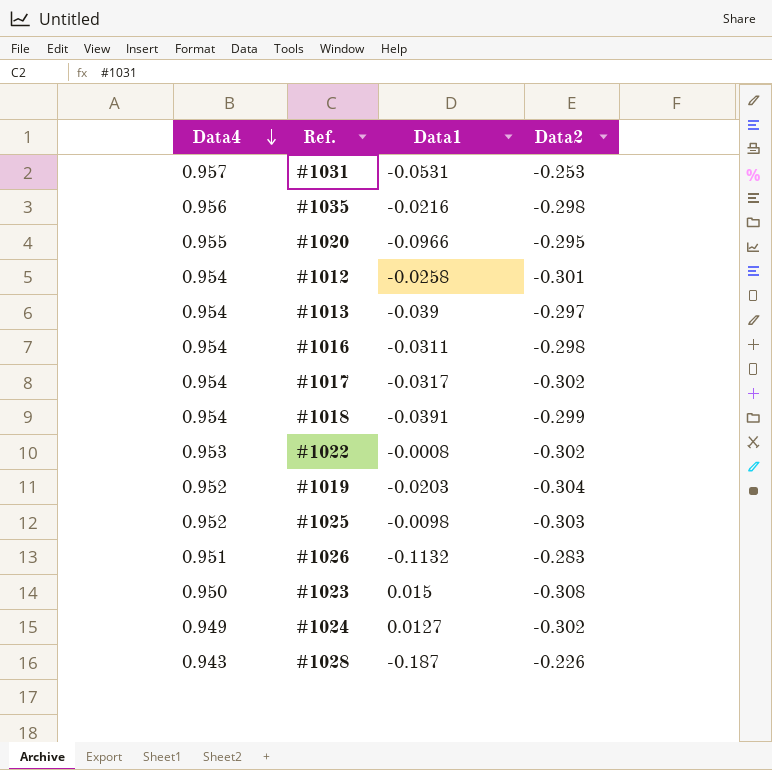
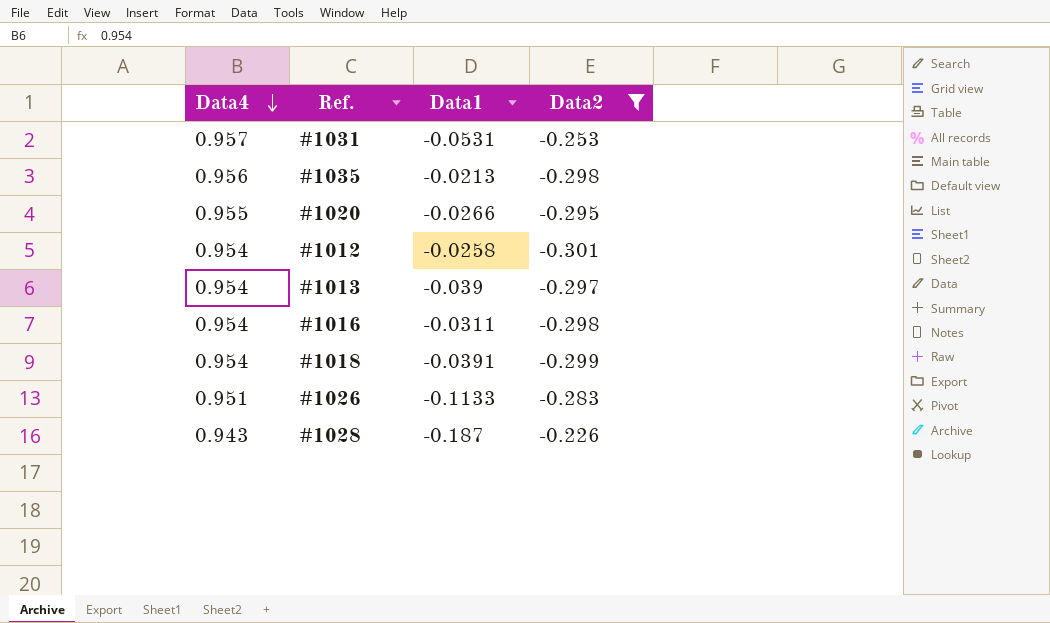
filter: none -> Data2 >= -0.301
#1035 | Data1: -0.0216 -> -0.0213
#1020 | Data1: -0.0966 -> -0.0266
#1026 | Data1: -0.1132 -> -0.1133

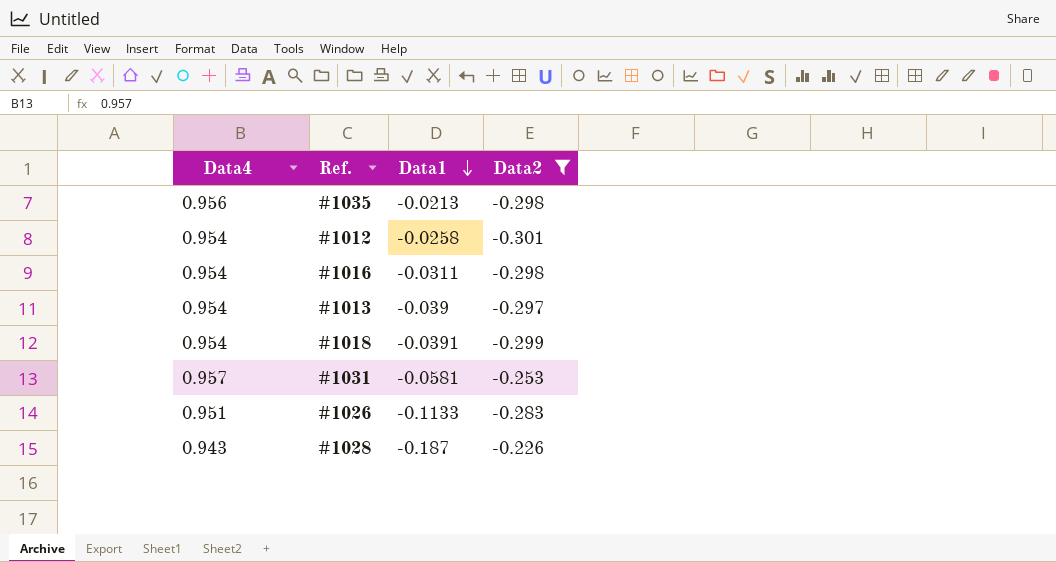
row order: Data4 descending -> Data1 descending
row #1020: 0.955 | -0.0266 | -0.295 -> none
#1031 | Data1: -0.0531 -> -0.0581

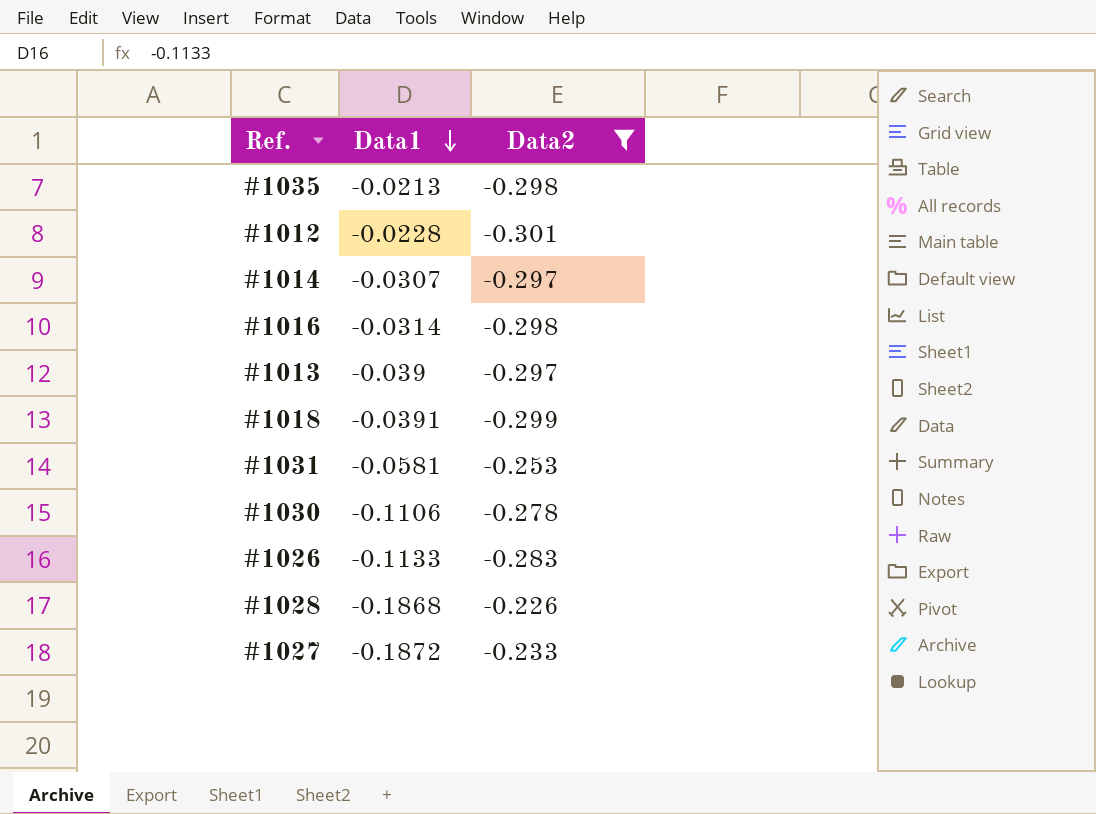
column Data4 | position: 1 -> none
#1012 | Data1: -0.0258 -> -0.0228
row #1014: none -> -0.0307 | -0.297
#1016 | Data1: -0.0311 -> -0.0314
row #1030: none -> -0.1106 | -0.278
#1028 | Data1: -0.187 -> -0.1868
row #1027: none -> -0.1872 | -0.233

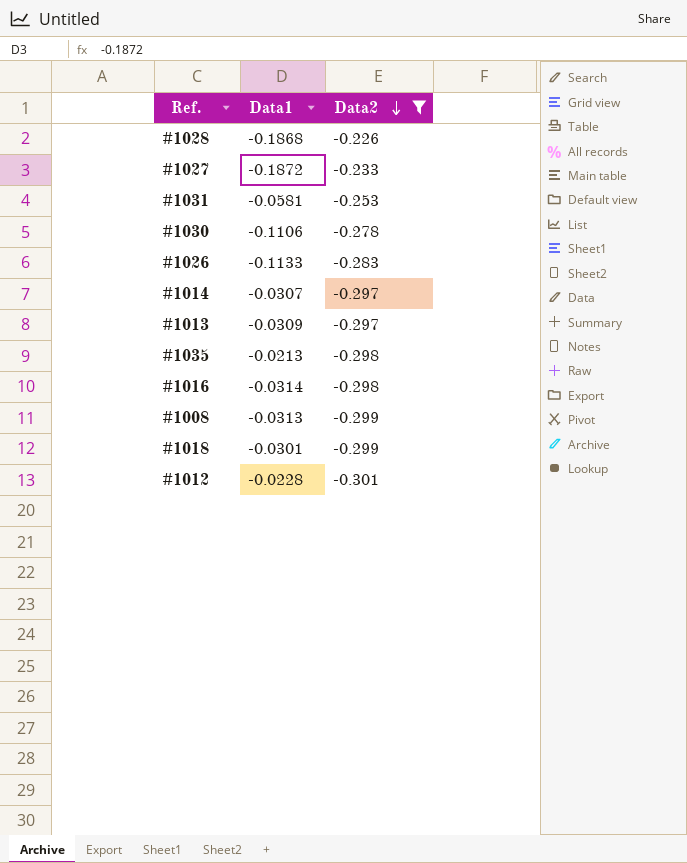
row order: Data1 descending -> Data2 descending
#1013 | Data1: -0.039 -> -0.0309
row #1008: none -> -0.0313 | -0.299
#1018 | Data1: -0.0391 -> -0.0301

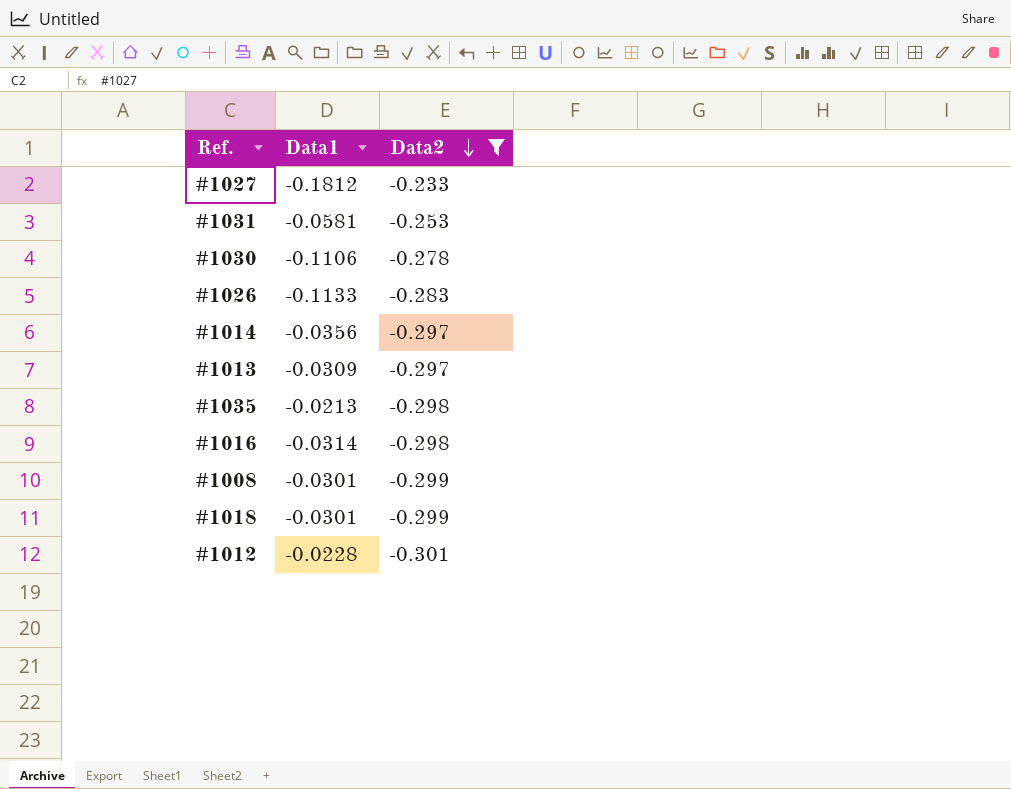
row #1028: -0.1868 | -0.226 -> none
#1027 | Data1: -0.1872 -> -0.1812
#1014 | Data1: -0.0307 -> -0.0356
#1008 | Data1: -0.0313 -> -0.0301

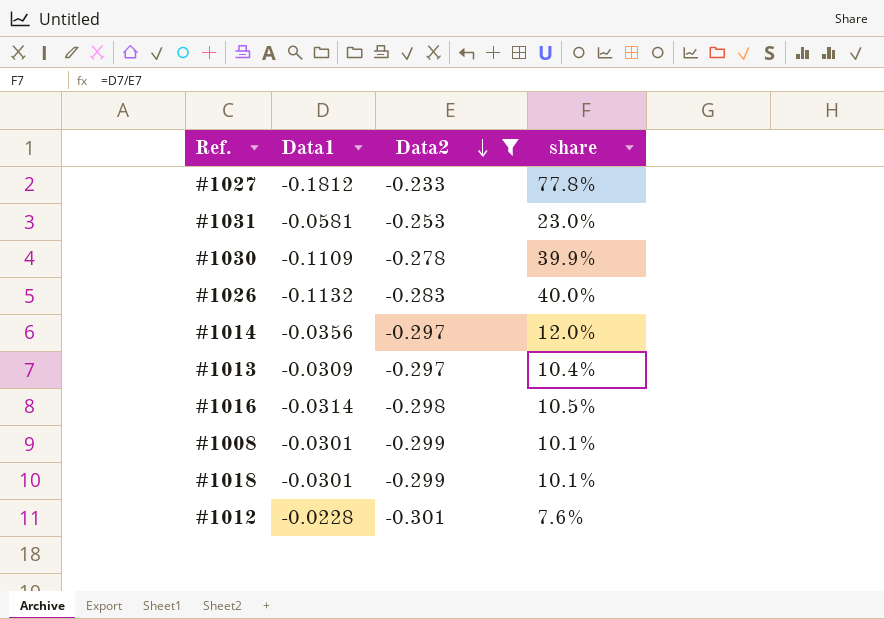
column share | formula: none -> [Data1] / [Data2]
row #1035: -0.0213 | -0.298 -> none
#1030 | Data1: -0.1106 -> -0.1109
#1026 | Data1: -0.1133 -> -0.1132

